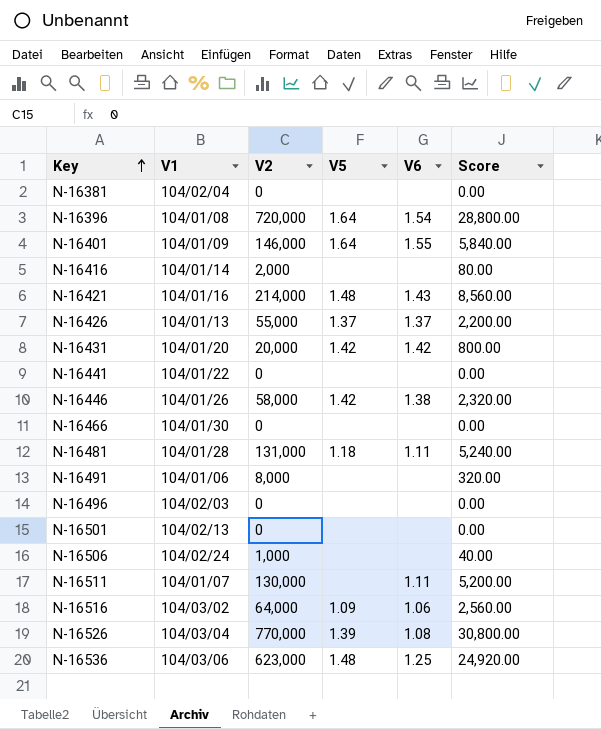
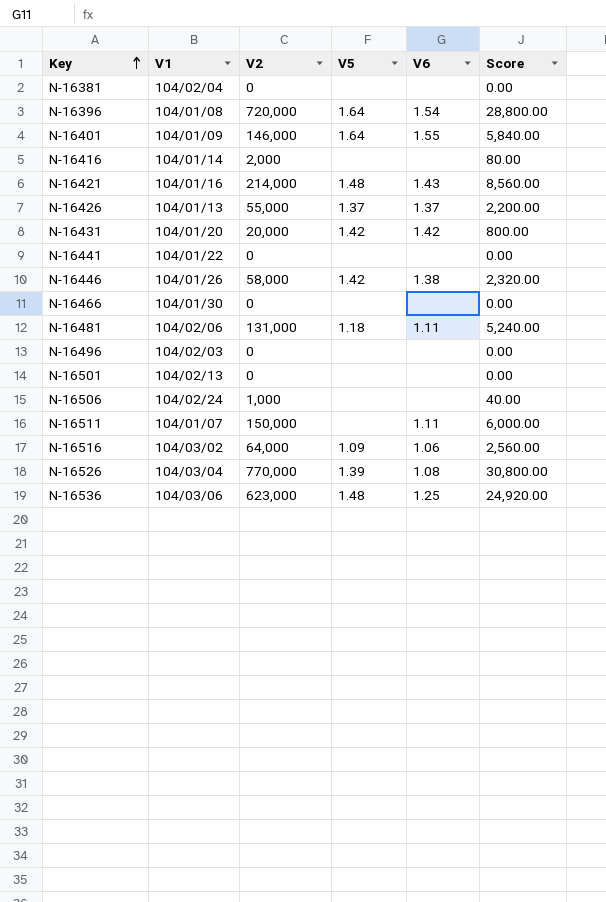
row N-16491: 104/01/06 | 8,000 | none | none | 320.00 -> none
N-16481 | V1: 104/01/28 -> 104/02/06
N-16511 | V2: 130,000 -> 150,000
N-16511 | Score: 5,200.00 -> 6,000.00

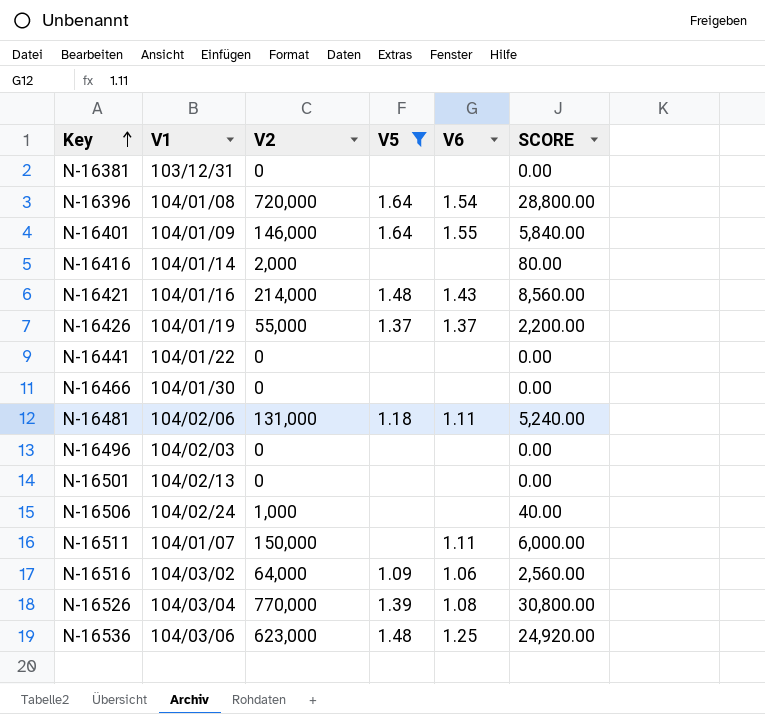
filter: none -> V5 != 1.42
column name: Score -> SCORE
N-16381 | V1: 104/02/04 -> 103/12/31
N-16426 | V1: 104/01/13 -> 104/01/19

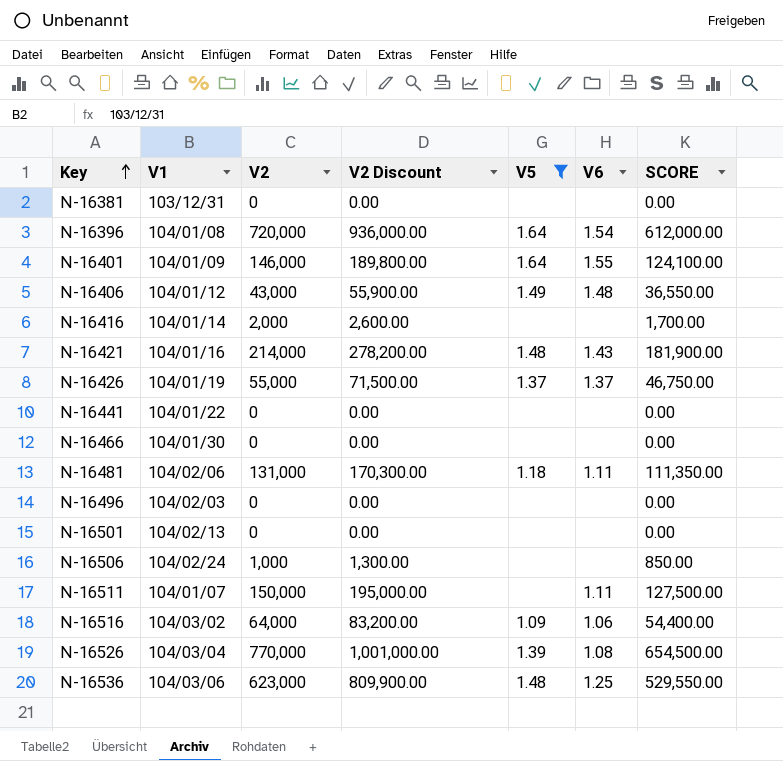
column V2 Discount | formula: none -> [V2] * 1.3
column SCORE | formula: [V2] * 0.04 -> [V2] * 0.85
row N-16406: none -> 104/01/12 | 43,000 | 55,900.00 | 1.49 | 1.48 | 36,550.00

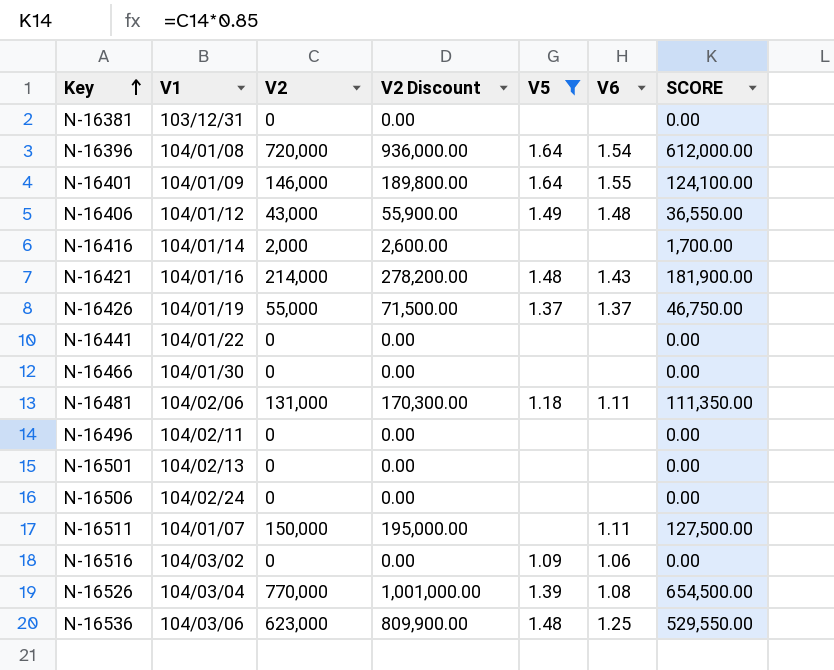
N-16496 | V1: 104/02/03 -> 104/02/11
N-16506 | V2: 1,000 -> 0
N-16506 | V2 Discount: 1,300.00 -> 0.00
N-16506 | SCORE: 850.00 -> 0.00
N-16516 | V2: 64,000 -> 0
N-16516 | V2 Discount: 83,200.00 -> 0.00
N-16516 | SCORE: 54,400.00 -> 0.00

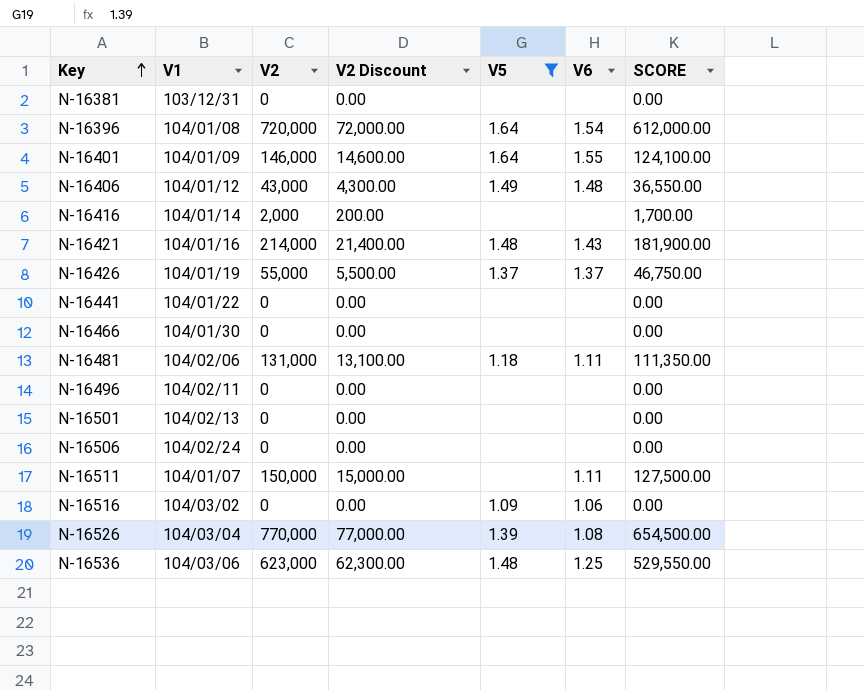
column V2 Discount | formula: [V2] * 1.3 -> [V2] * 0.1

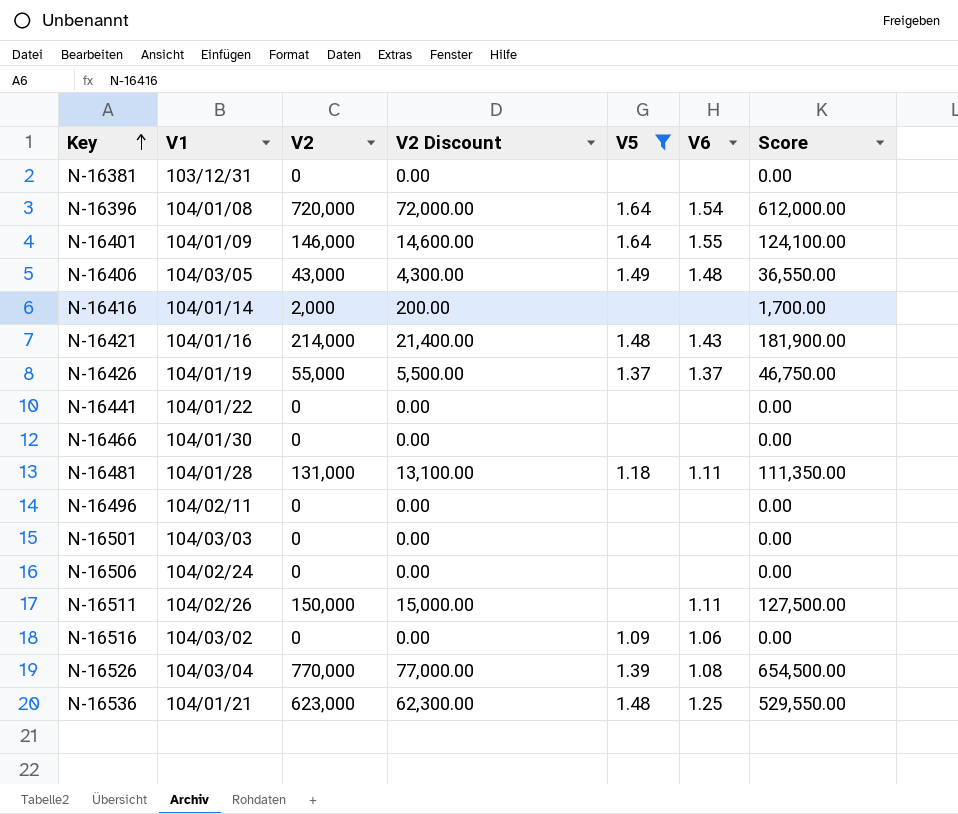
column name: SCORE -> Score
N-16406 | V1: 104/01/12 -> 104/03/05
N-16481 | V1: 104/02/06 -> 104/01/28
N-16501 | V1: 104/02/13 -> 104/03/03
N-16511 | V1: 104/01/07 -> 104/02/26
N-16536 | V1: 104/03/06 -> 104/01/21

